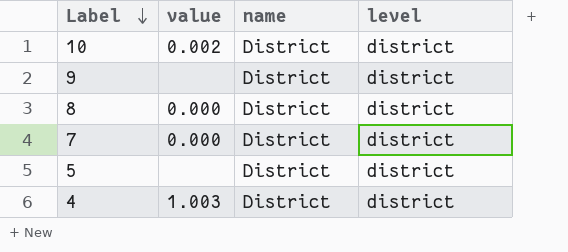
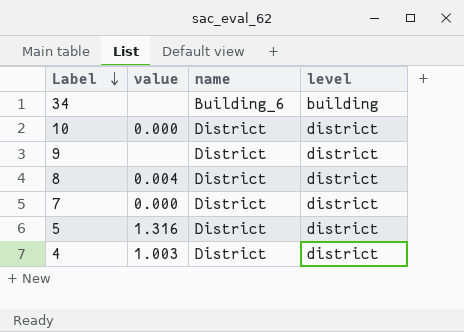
row 34: none -> none | Building_6 | building
10 | value: 0.002 -> 0.000
8 | value: 0.000 -> 0.004
5 | value: none -> 1.316

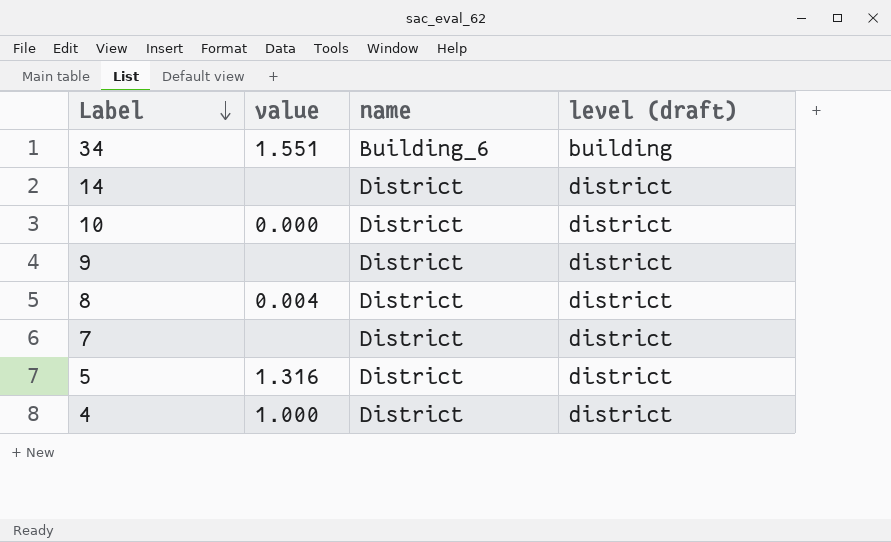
column name: level -> level (draft)
34 | value: none -> 1.551
row 14: none -> none | District | district
7 | value: 0.000 -> none
4 | value: 1.003 -> 1.000

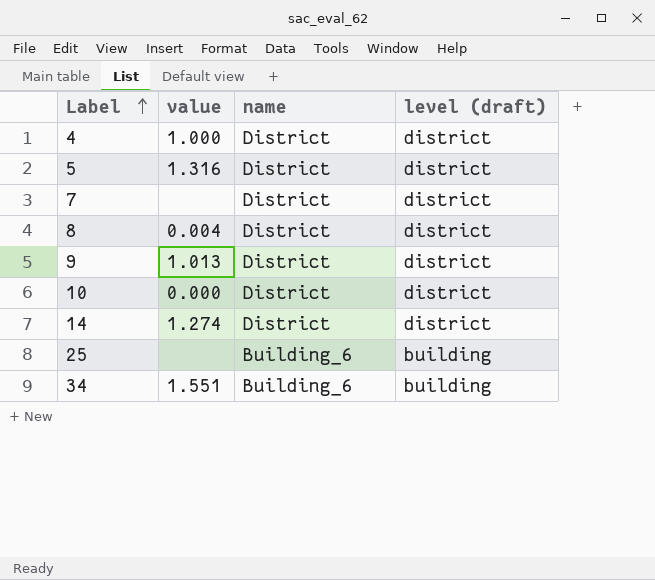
row order: Label descending -> Label ascending
9 | value: none -> 1.013
14 | value: none -> 1.274
row 25: none -> none | Building_6 | building

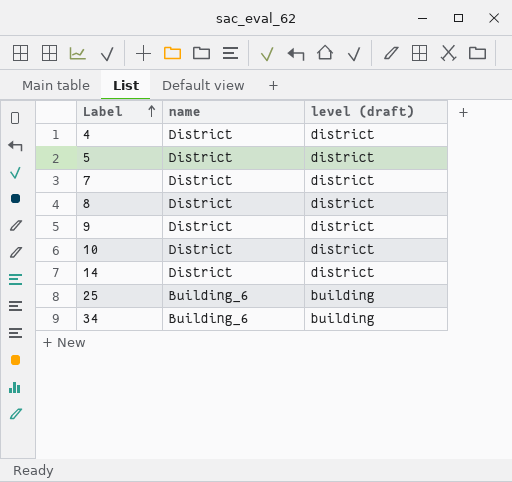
column value | position: 2 -> none

